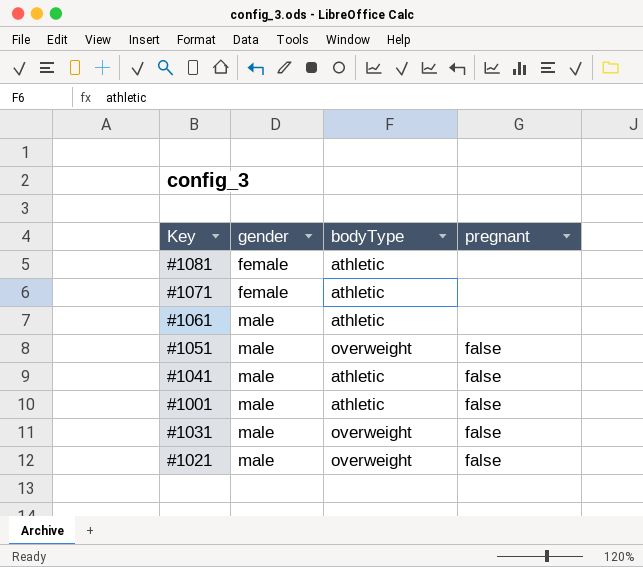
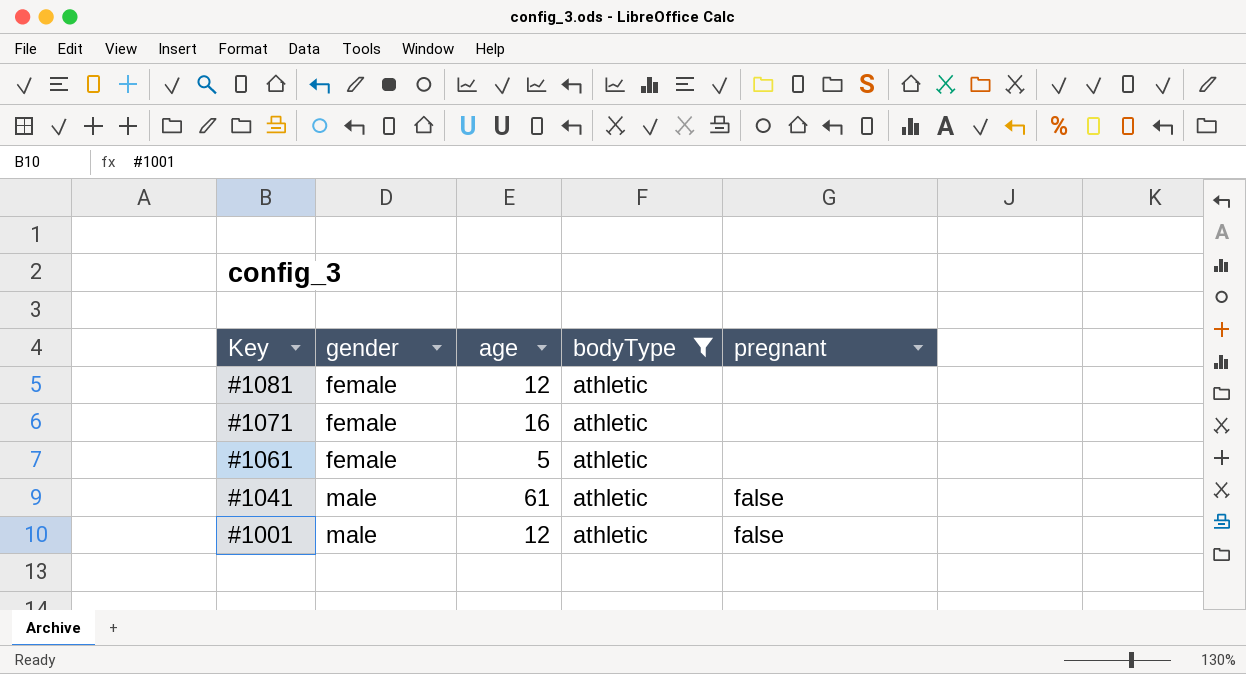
filter: none -> bodyType = athletic
column age | position: none -> 3
#1061 | gender: male -> female

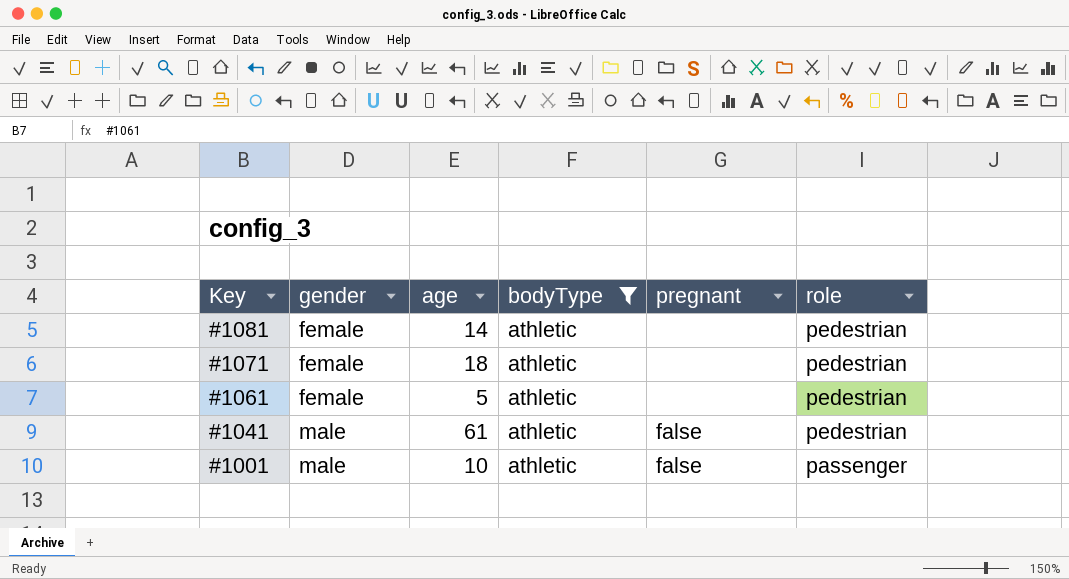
column role | position: none -> 6
#1081 | age: 12 -> 14
#1071 | age: 16 -> 18
#1001 | age: 12 -> 10

